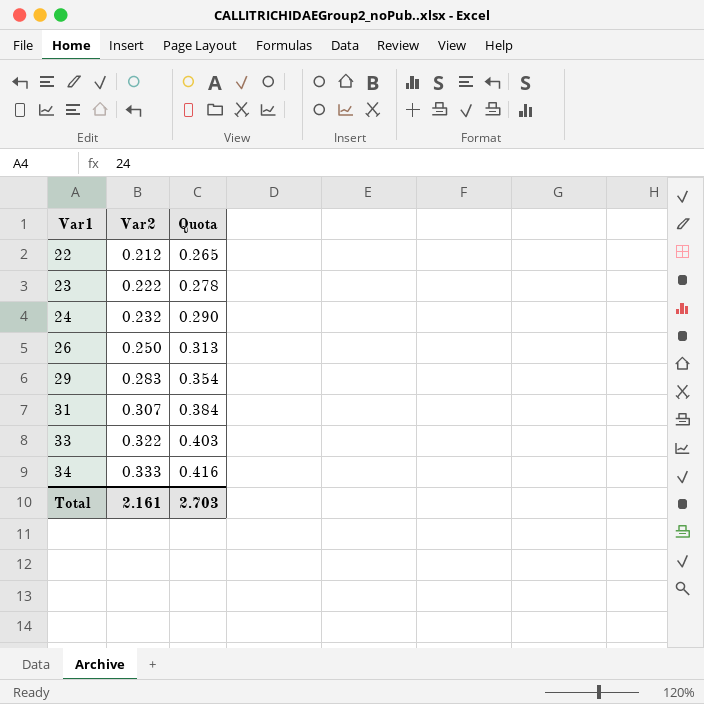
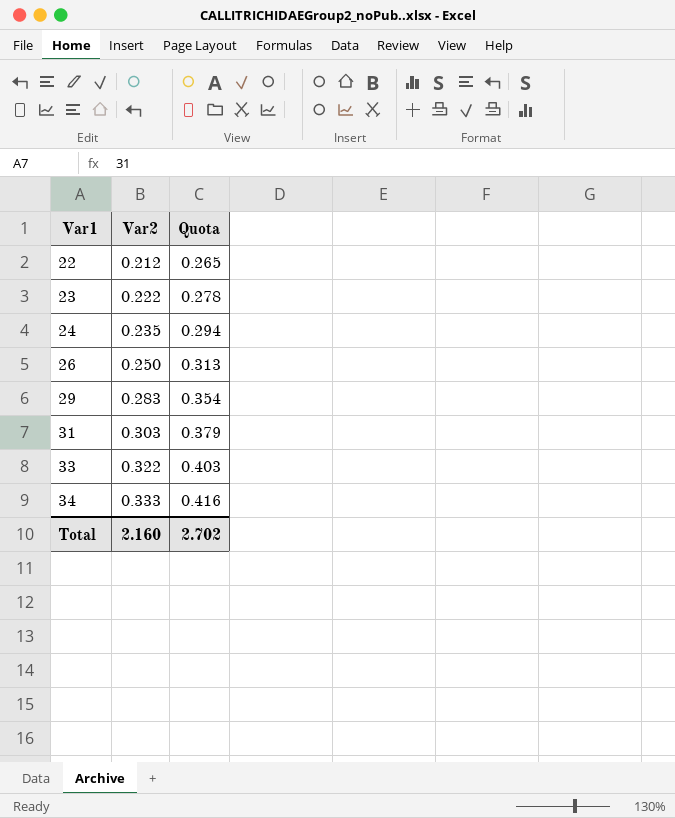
24 | Var2: 0.232 -> 0.235
24 | Quota: 0.290 -> 0.294
31 | Var2: 0.307 -> 0.303
31 | Quota: 0.384 -> 0.379
Total | Var2: 2.161 -> 2.160
Total | Quota: 2.703 -> 2.702

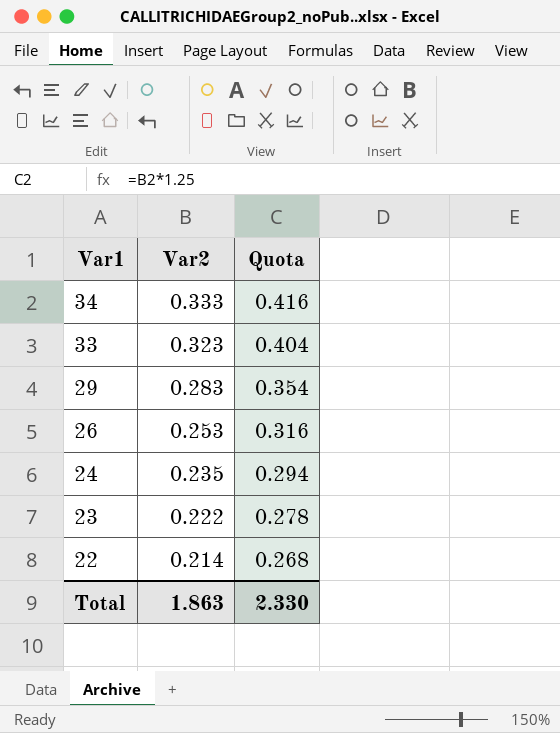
row order: Var1 ascending -> Var1 descending
row 31: 0.303 | 0.379 -> none
33 | Var2: 0.322 -> 0.323
33 | Quota: 0.403 -> 0.404
26 | Var2: 0.250 -> 0.253
26 | Quota: 0.313 -> 0.316
22 | Var2: 0.212 -> 0.214
22 | Quota: 0.265 -> 0.268
Total | Var2: 2.160 -> 1.863
Total | Quota: 2.702 -> 2.330

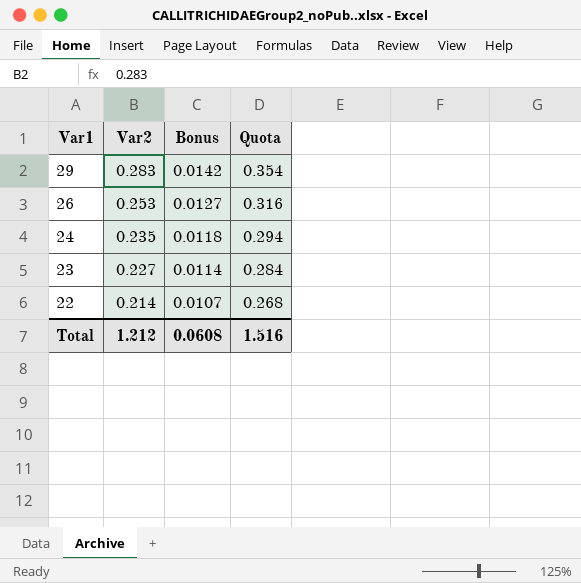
column Bonus | formula: none -> [Var2] * 0.05
row 34: 0.333 | 0.416 -> none
row 33: 0.323 | 0.404 -> none
23 | Var2: 0.222 -> 0.227
23 | Quota: 0.278 -> 0.284
Total | Var2: 1.863 -> 1.212
Total | Quota: 2.330 -> 1.516

